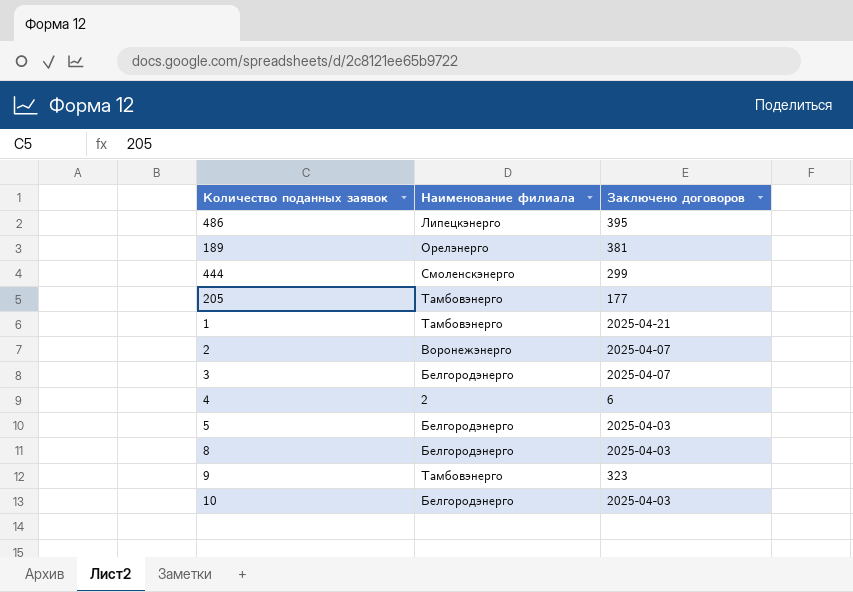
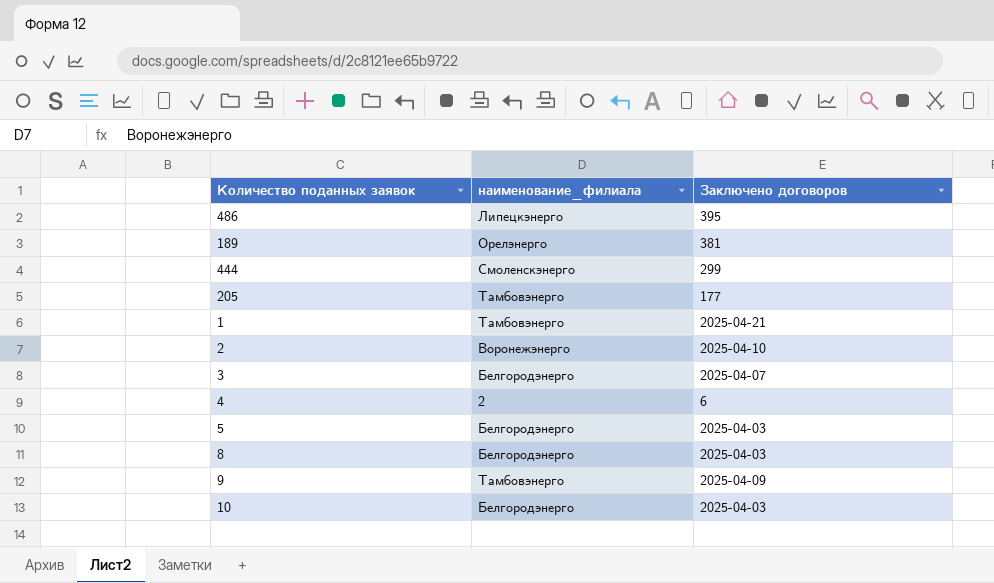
column name: Наименование филиала -> наименование_филиала
2 | Заключено договоров: 2025-04-07 -> 2025-04-10
9 | Заключено договоров: 323 -> 2025-04-09

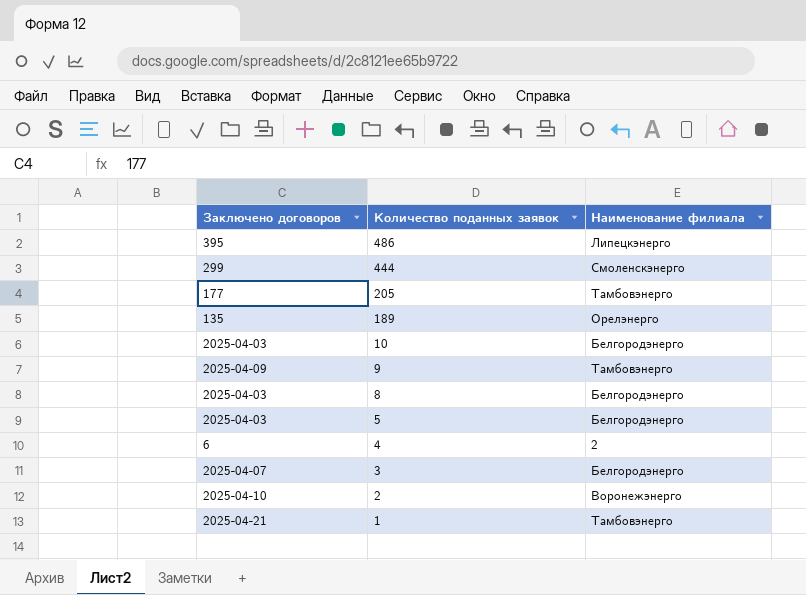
row order: none -> Количество поданных заявок descending
column Заключено договоров | position: 3 -> 1
column name: наименование_филиала -> Наименование филиала
189 | Заключено договоров: 381 -> 135

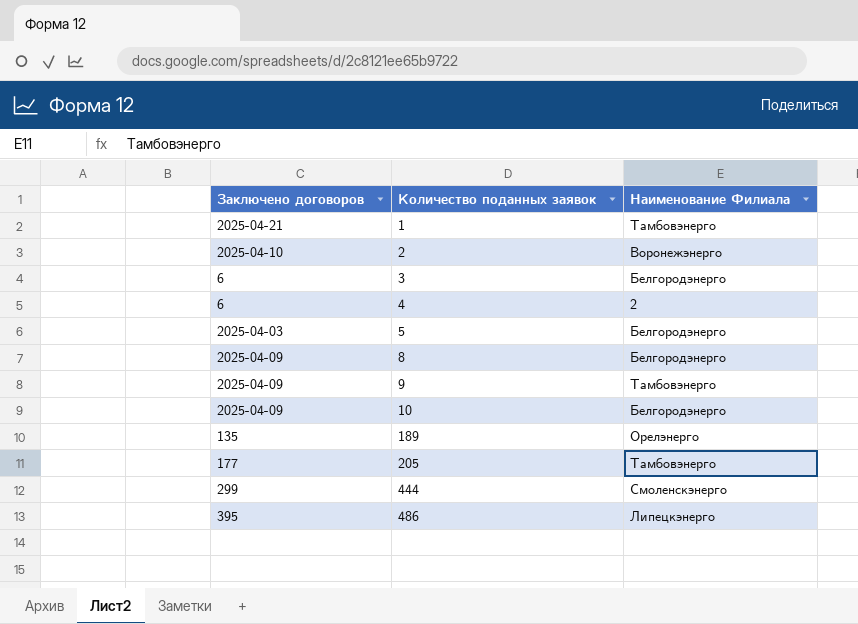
row order: Количество поданных заявок descending -> Количество поданных заявок ascending
column name: Наименование филиала -> Наименование Филиала
3 | Заключено договоров: 2025-04-07 -> 6
8 | Заключено договоров: 2025-04-03 -> 2025-04-09
10 | Заключено договоров: 2025-04-03 -> 2025-04-09

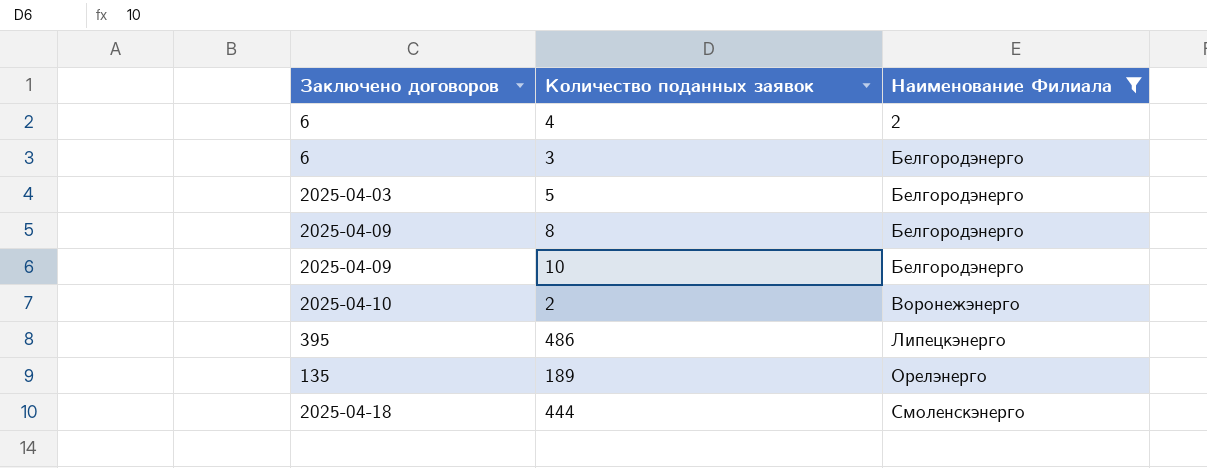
filter: none -> Наименование Филиала != Тамбовэнерго
row order: Количество поданных заявок ascending -> Наименование Филиала ascending
444 | Заключено договоров: 299 -> 2025-04-18

